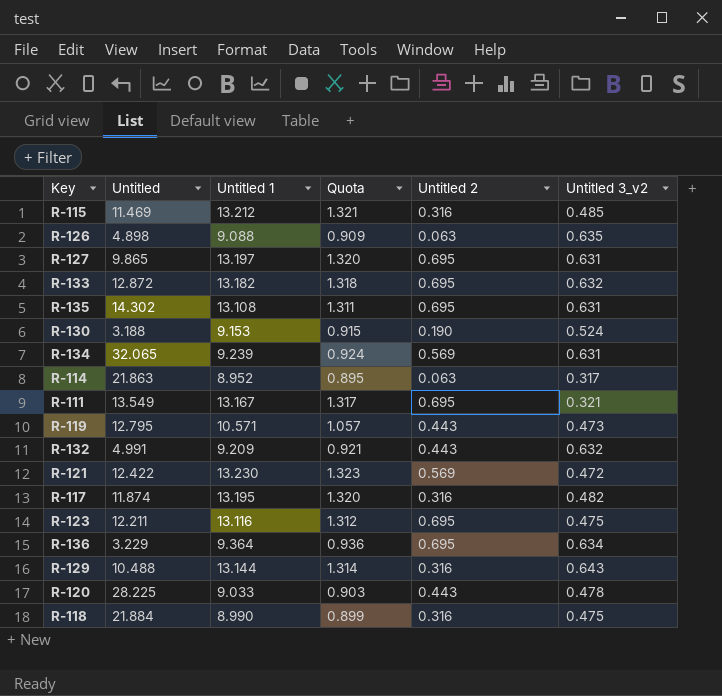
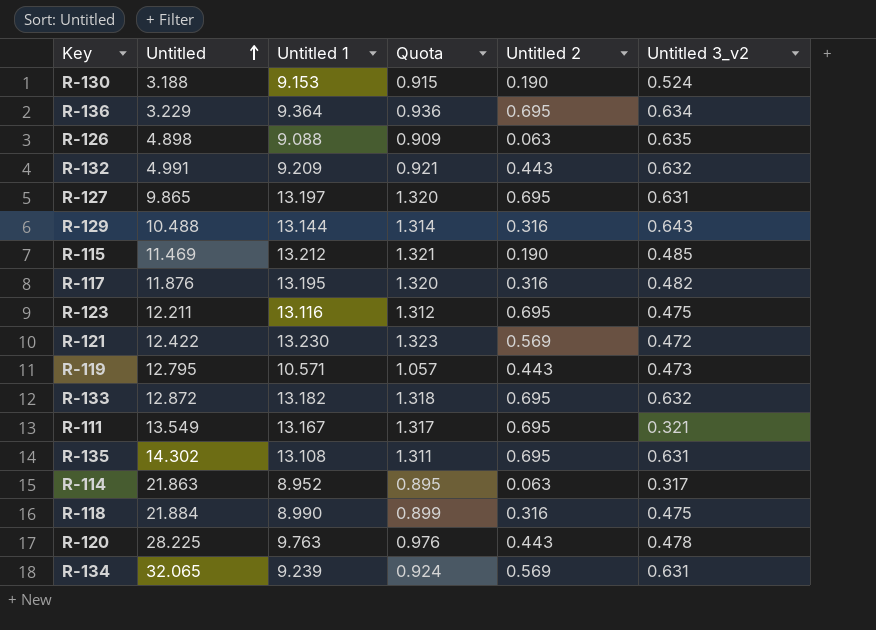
row order: none -> Untitled ascending
R-115 | Untitled 2: 0.316 -> 0.190
R-117 | Untitled: 11.874 -> 11.876
R-120 | Untitled 1: 9.033 -> 9.763
R-120 | Quota: 0.903 -> 0.976

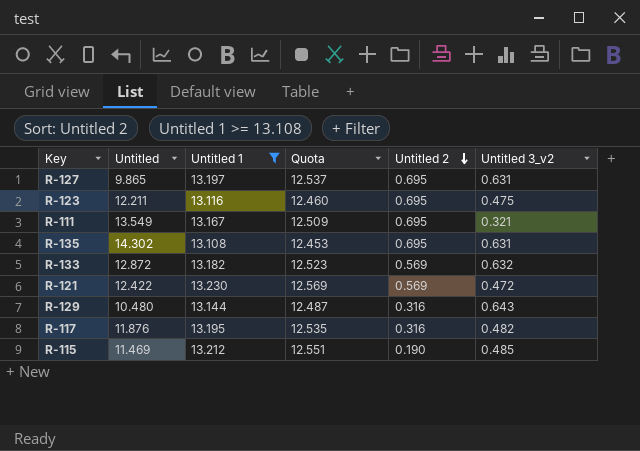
filter: none -> Untitled 1 >= 13.108
row order: Untitled ascending -> Untitled 2 descending
column Quota | formula: [Untitled 1] * 0.1 -> [Untitled 1] * 0.95
R-133 | Untitled 2: 0.695 -> 0.569
R-129 | Untitled: 10.488 -> 10.480

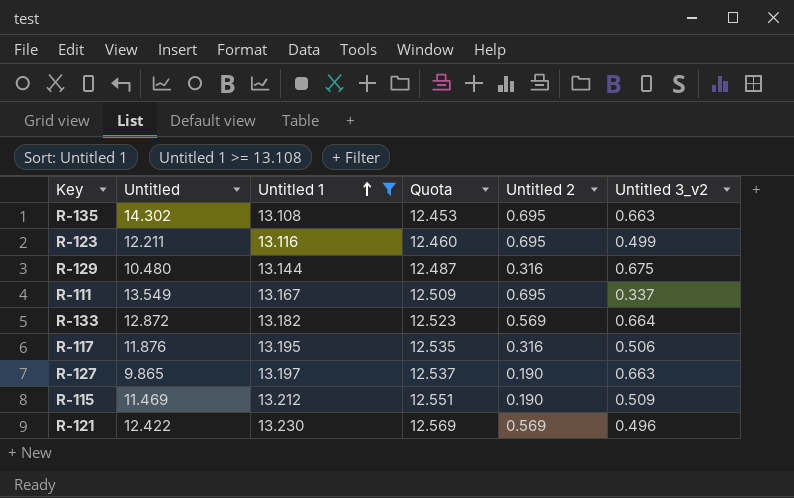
row order: Untitled 2 descending -> Untitled 1 ascending
R-135 | Untitled 3_v2: 0.631 -> 0.663
R-123 | Untitled 3_v2: 0.475 -> 0.499
R-129 | Untitled 3_v2: 0.643 -> 0.675
R-111 | Untitled 3_v2: 0.321 -> 0.337
R-133 | Untitled 3_v2: 0.632 -> 0.664
R-117 | Untitled 3_v2: 0.482 -> 0.506
R-127 | Untitled 2: 0.695 -> 0.190
R-127 | Untitled 3_v2: 0.631 -> 0.663
R-115 | Untitled 3_v2: 0.485 -> 0.509
R-121 | Untitled 3_v2: 0.472 -> 0.496

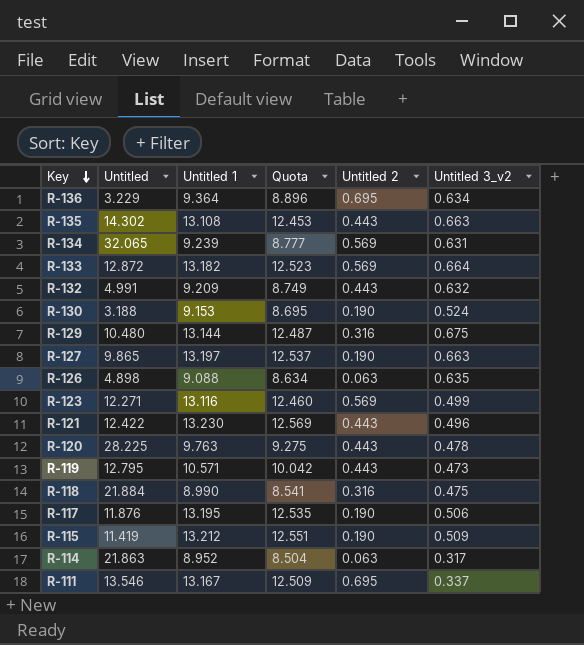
filter: Untitled 1 >= 13.108 -> none
row order: Untitled 1 ascending -> Key descending
R-135 | Untitled 2: 0.695 -> 0.443
R-123 | Untitled: 12.211 -> 12.271
R-123 | Untitled 2: 0.695 -> 0.569
R-121 | Untitled 2: 0.569 -> 0.443
R-117 | Untitled 2: 0.316 -> 0.190
R-115 | Untitled: 11.469 -> 11.419
R-111 | Untitled: 13.549 -> 13.546

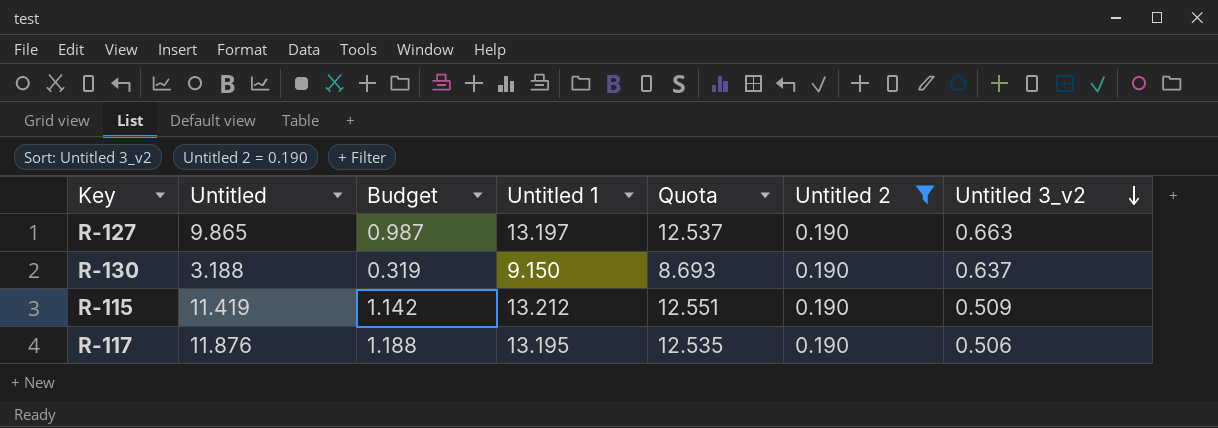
filter: none -> Untitled 2 = 0.190
row order: Key descending -> Untitled 3_v2 descending
column Budget | formula: none -> [Untitled] * 0.1
R-130 | Untitled 1: 9.153 -> 9.150
R-130 | Quota: 8.695 -> 8.693
R-130 | Untitled 3_v2: 0.524 -> 0.637

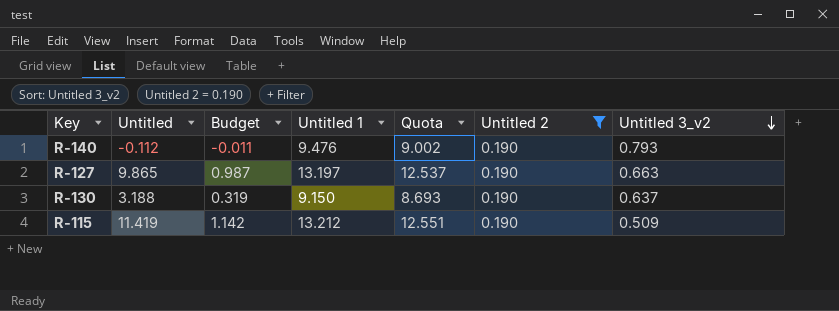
row R-117: 11.876 | 1.188 | 13.195 | 12.535 | 0.190 | 0.506 -> none
row R-140: none -> -0.112 | -0.011 | 9.476 | 9.002 | 0.190 | 0.793

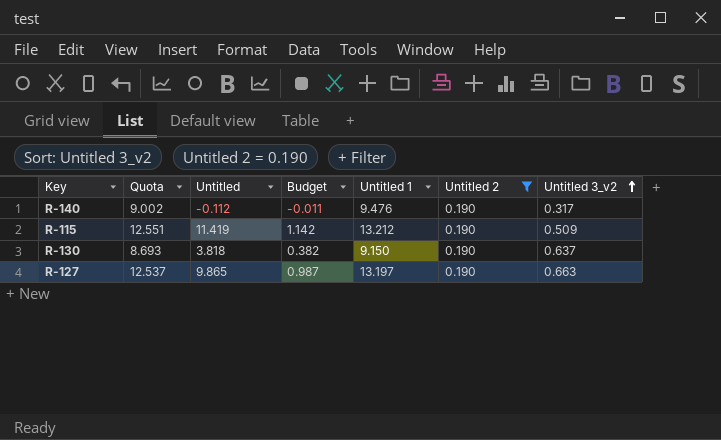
row order: Untitled 3_v2 descending -> Untitled 3_v2 ascending
column Quota | position: 5 -> 2
R-140 | Untitled 3_v2: 0.793 -> 0.317
R-130 | Untitled: 3.188 -> 3.818
R-130 | Budget: 0.319 -> 0.382

